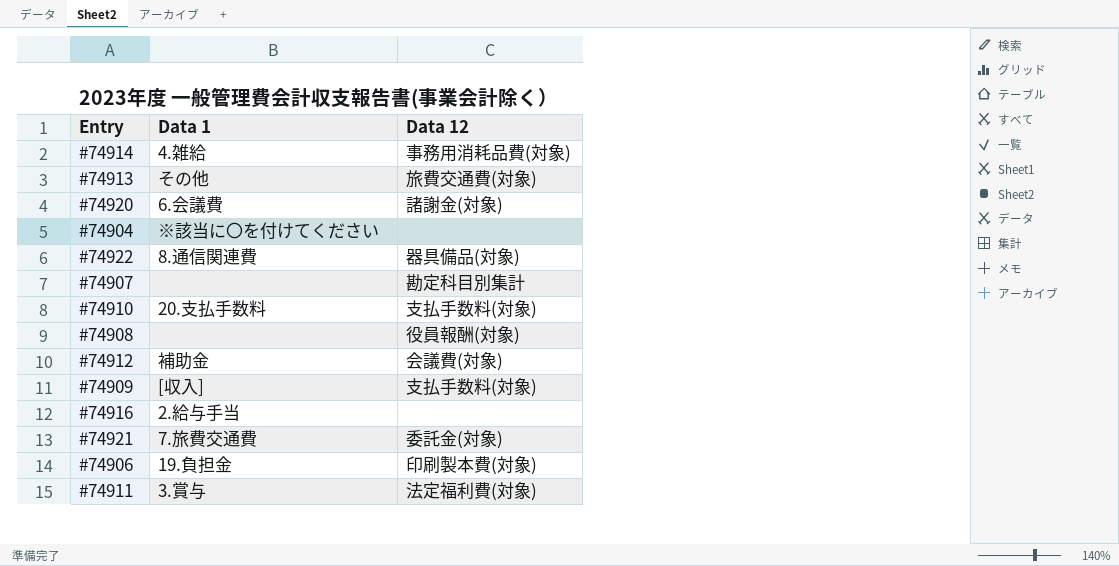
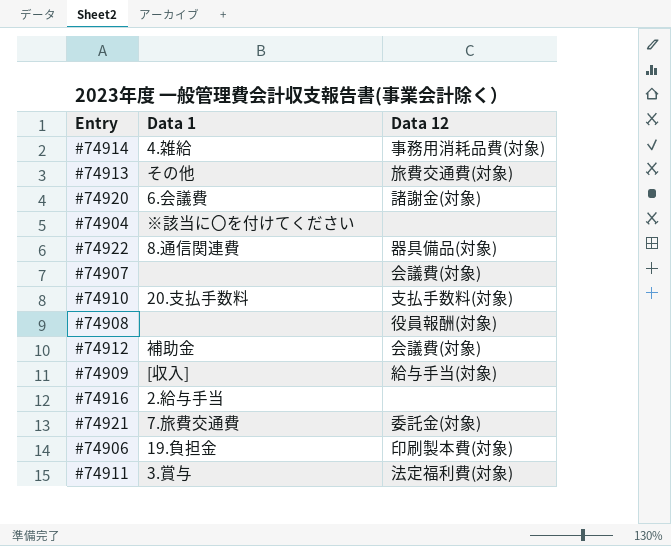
#74907 | Data 12: 勘定科目別集計 -> 会議費(対象)
#74909 | Data 12: 支払手数料(対象) -> 給与手当(対象)

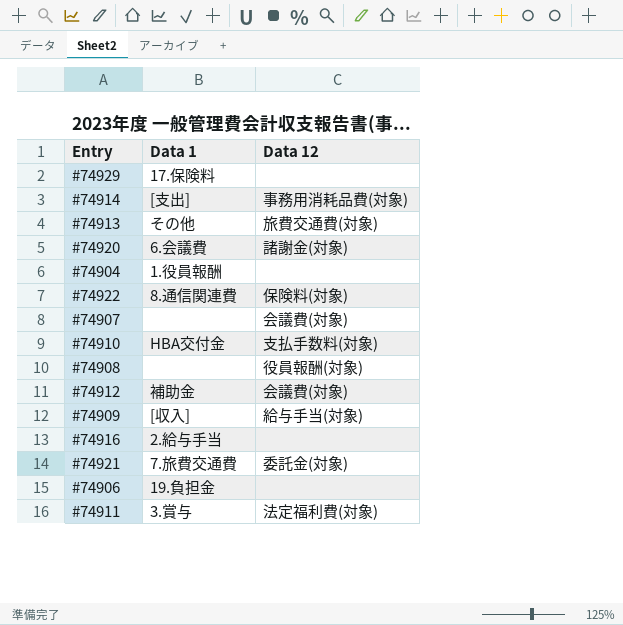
row #74929: none -> 17.保険料 | none
#74914 | Data 1: 4.雑給 -> [支出]
#74904 | Data 1: ※該当に〇を付けてください -> 1.役員報酬
#74922 | Data 12: 器具備品(対象) -> 保険料(対象)
#74910 | Data 1: 20.支払手数料 -> HBA交付金
#74906 | Data 12: 印刷製本費(対象) -> none

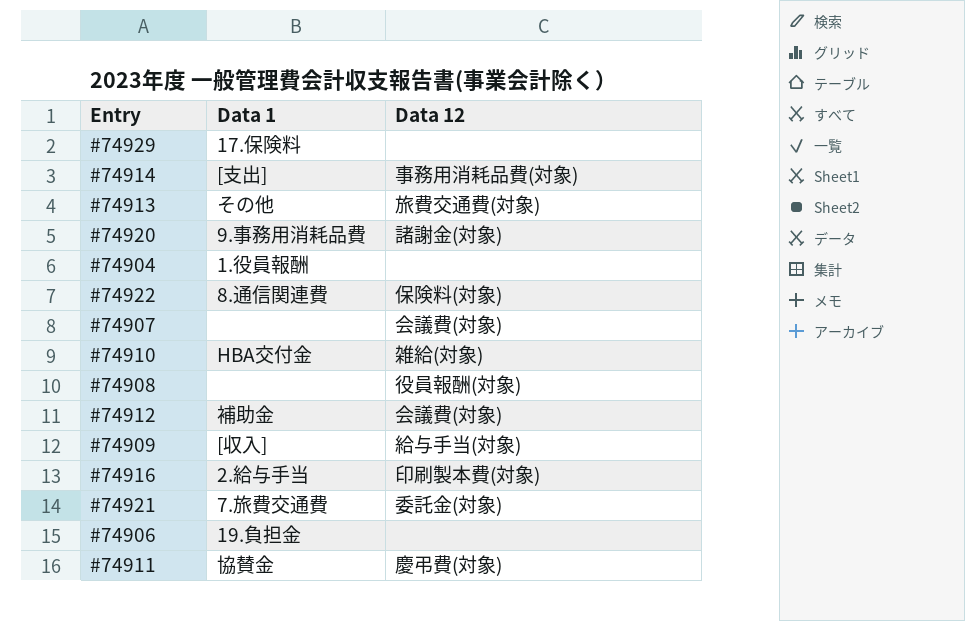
#74920 | Data 1: 6.会議費 -> 9.事務用消耗品費
#74910 | Data 12: 支払手数料(対象) -> 雑給(対象)
#74916 | Data 12: none -> 印刷製本費(対象)
#74911 | Data 1: 3.賞与 -> 協賛金
#74911 | Data 12: 法定福利費(対象) -> 慶弔費(対象)

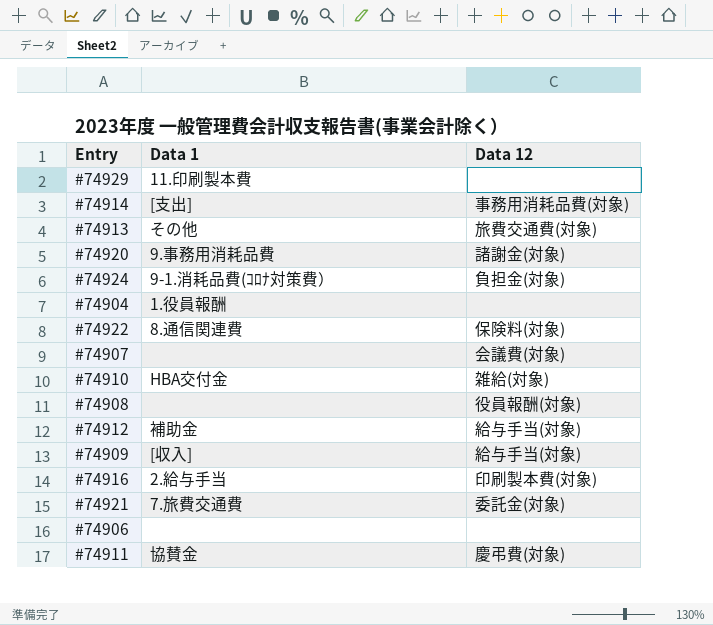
#74929 | Data 1: 17.保険料 -> 11.印刷製本費
row #74924: none -> 9-1.消耗品費(ｺﾛﾅ対策費） | 負担金(対象)
#74912 | Data 12: 会議費(対象) -> 給与手当(対象)
#74906 | Data 1: 19.負担金 -> none

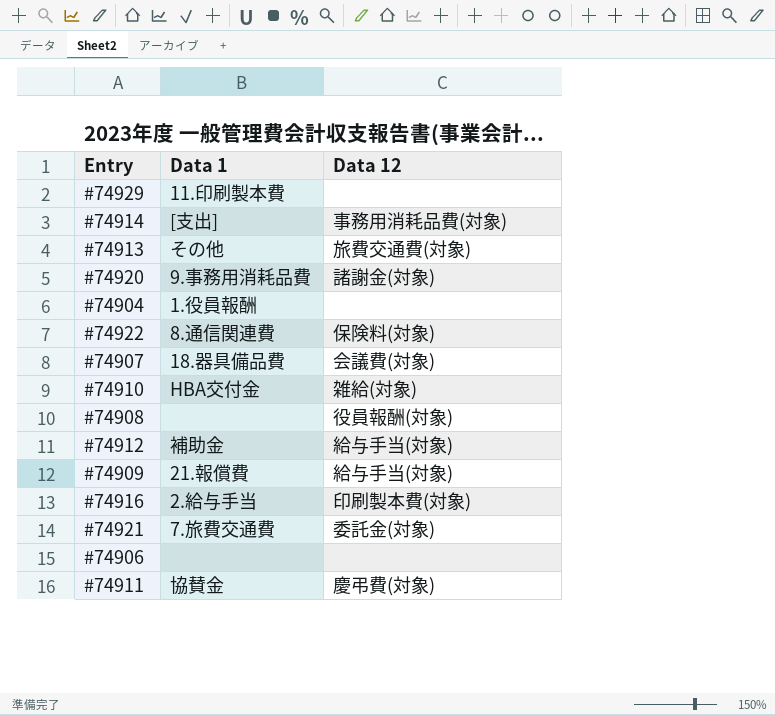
row #74924: 9-1.消耗品費(ｺﾛﾅ対策費） | 負担金(対象) -> none
#74907 | Data 1: none -> 18.器具備品費
#74909 | Data 1: [収入] -> 21.報償費

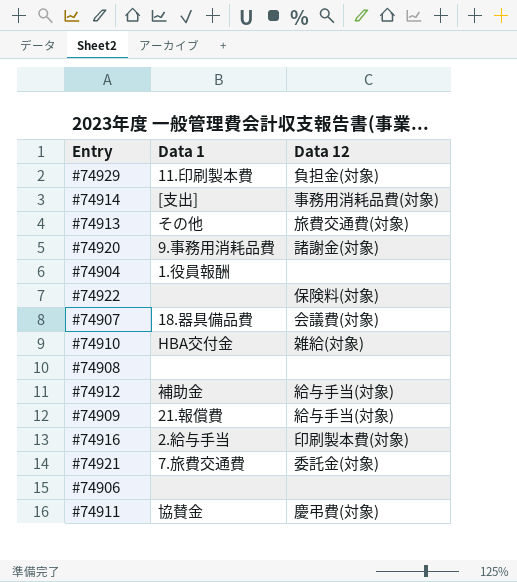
#74929 | Data 12: none -> 負担金(対象)
#74922 | Data 1: 8.通信関連費 -> none
#74908 | Data 12: 役員報酬(対象) -> none

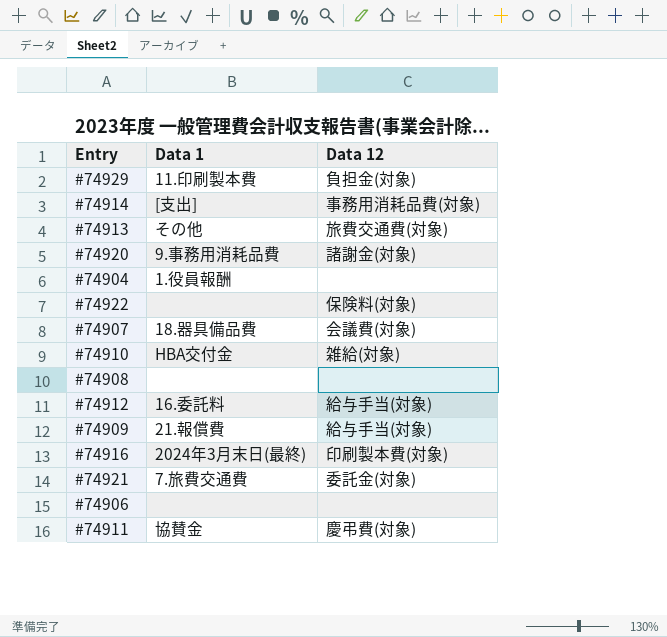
#74912 | Data 1: 補助金 -> 16.委託料
#74916 | Data 1: 2.給与手当 -> 2024年3月末日(最終)

